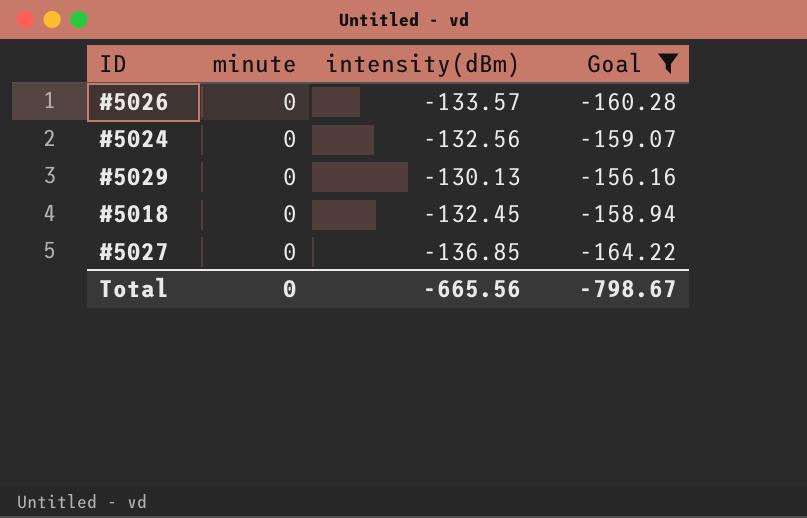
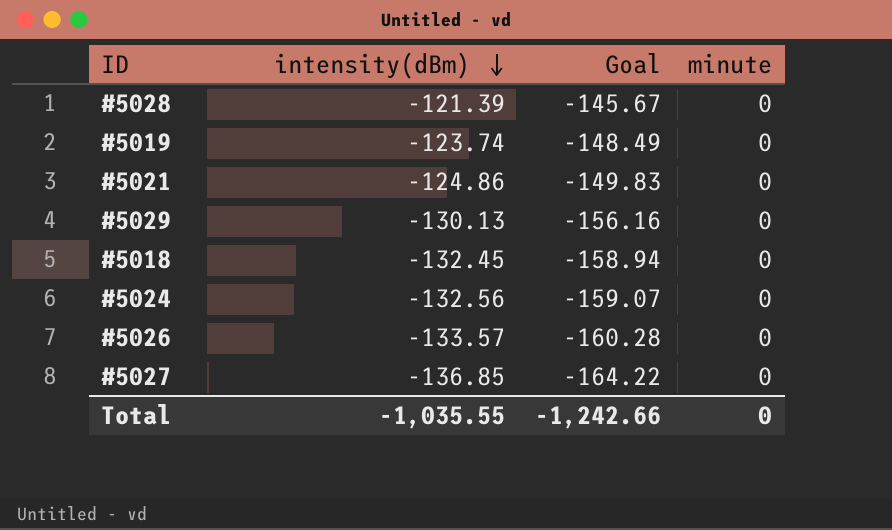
filter: Goal <= -156.16 -> none
row order: none -> intensity(dBm) descending
column minute | position: 2 -> 4
Total | intensity(dBm): -665.56 -> -1,035.55
Total | Goal: -798.67 -> -1,242.66

